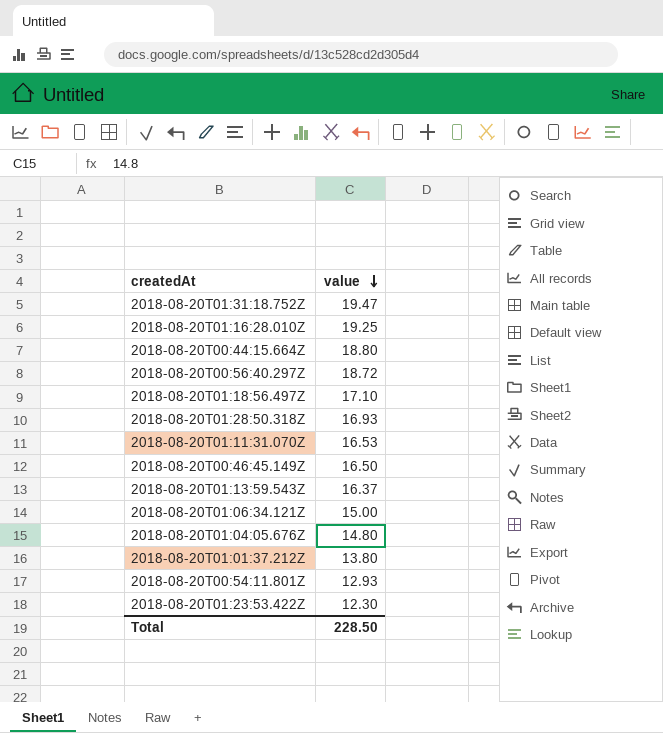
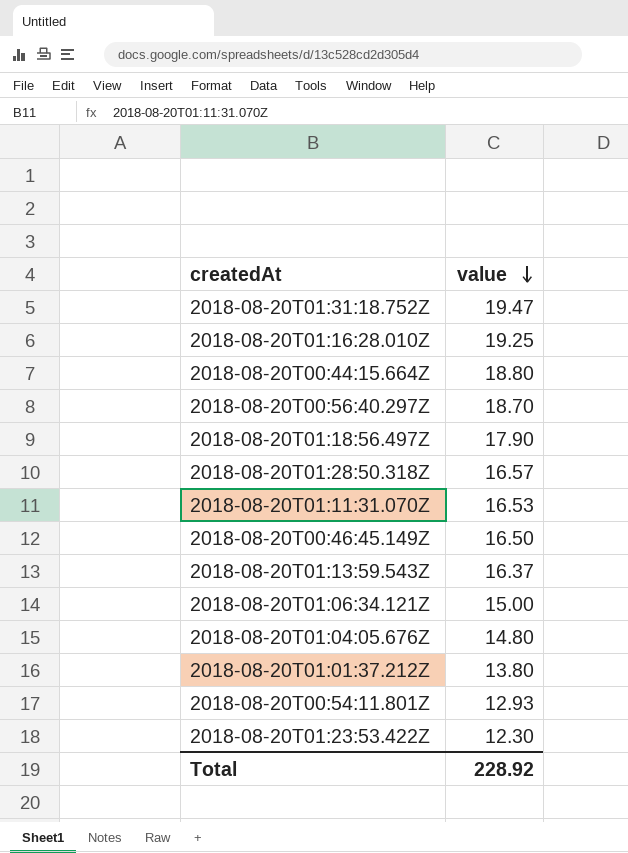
2018-08-20T00:56:40.297Z | value: 18.72 -> 18.70
2018-08-20T01:18:56.497Z | value: 17.10 -> 17.90
2018-08-20T01:28:50.318Z | value: 16.93 -> 16.57
Total | value: 228.50 -> 228.92

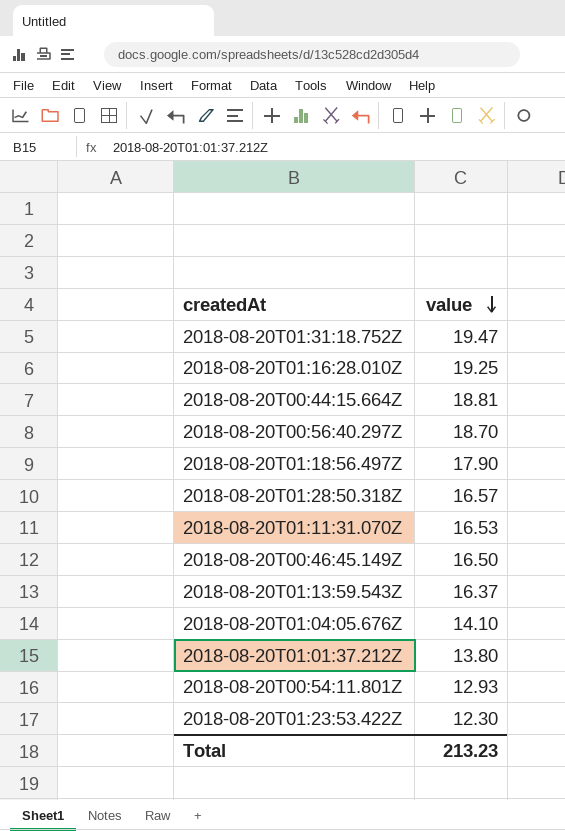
row 2018-08-20T01:06:34.121Z: 15.00 -> none
2018-08-20T00:44:15.664Z | value: 18.80 -> 18.81
2018-08-20T01:04:05.676Z | value: 14.80 -> 14.10
Total | value: 228.92 -> 213.23

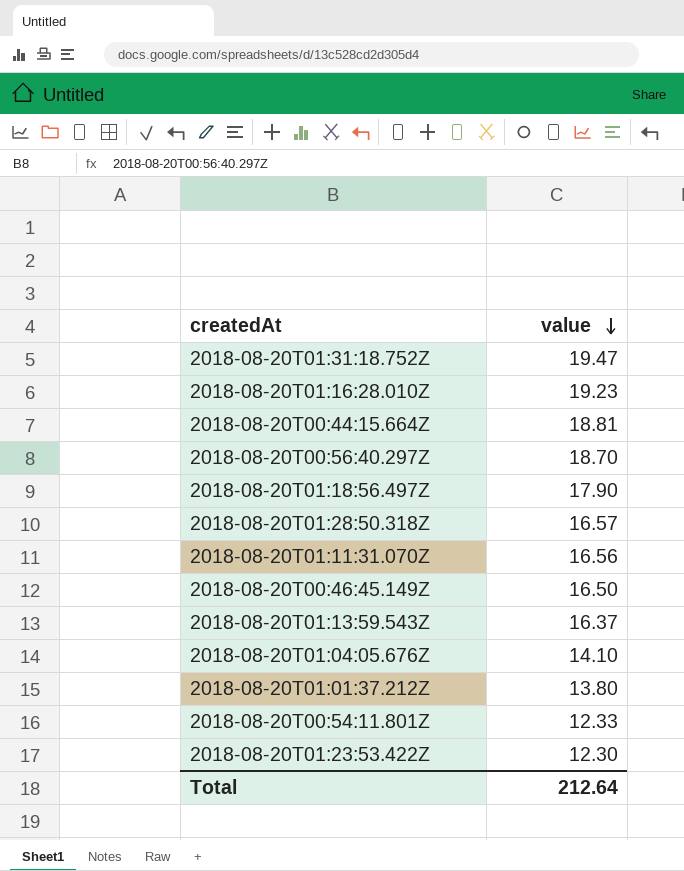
2018-08-20T01:16:28.010Z | value: 19.25 -> 19.23
2018-08-20T01:11:31.070Z | value: 16.53 -> 16.56
2018-08-20T00:54:11.801Z | value: 12.93 -> 12.33
Total | value: 213.23 -> 212.64

